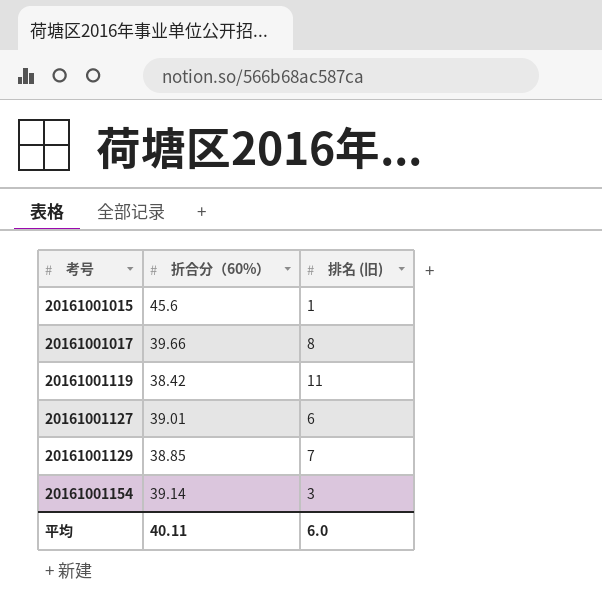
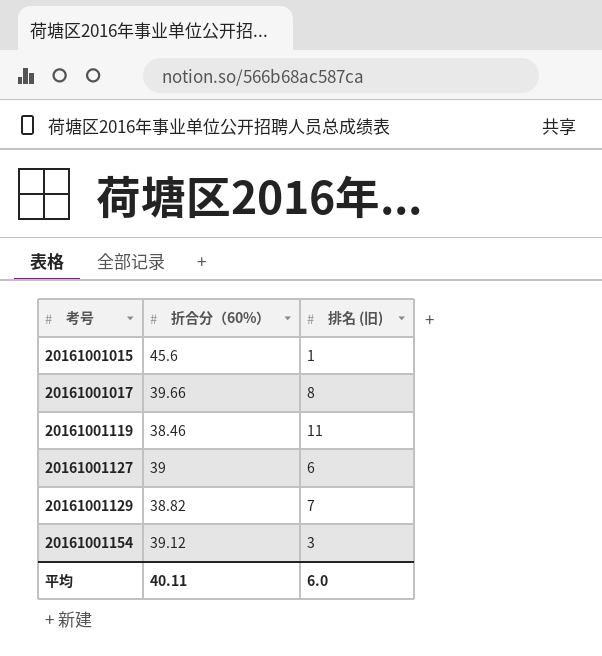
20161001119 | 折合分（60%）: 38.42 -> 38.46
20161001127 | 折合分（60%）: 39.01 -> 39
20161001129 | 折合分（60%）: 38.85 -> 38.82
20161001154 | 折合分（60%）: 39.14 -> 39.12

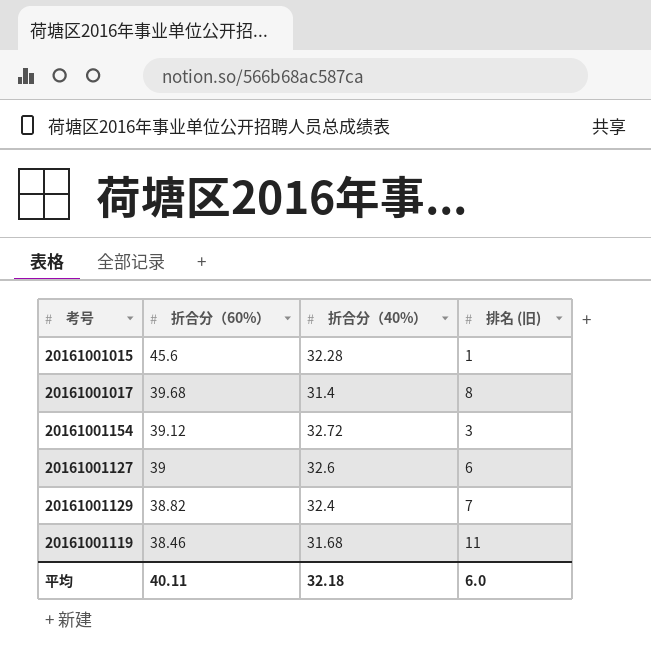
row order: 考号 ascending -> 折合分（60%） descending
column 折合分（40%） | position: none -> 3
20161001017 | 折合分（60%）: 39.66 -> 39.68

